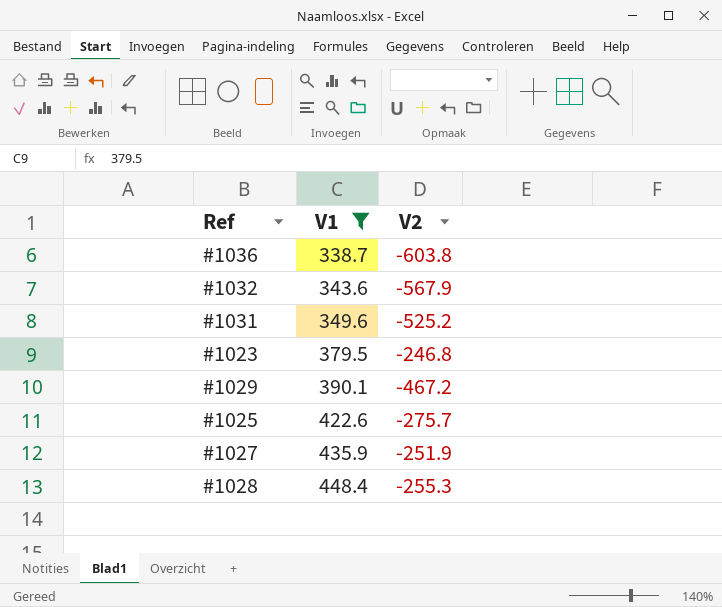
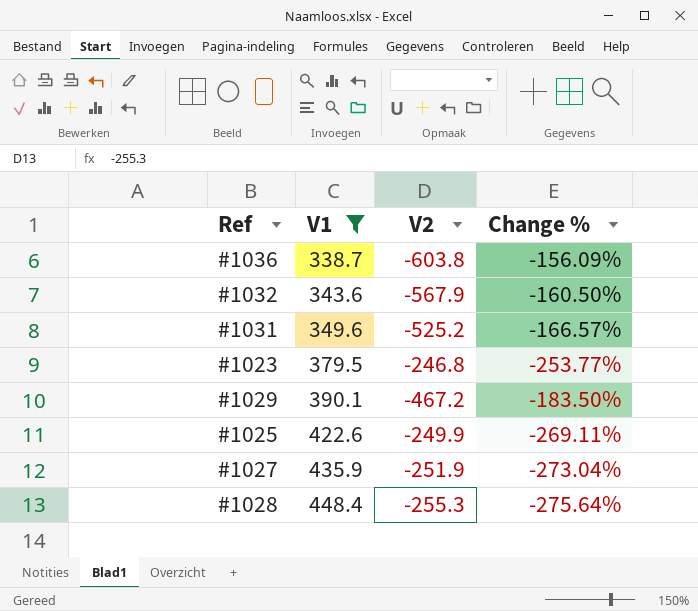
column Change % | formula: none -> ([V1] - [V2]) / [V2]
#1025 | V2: -275.7 -> -249.9

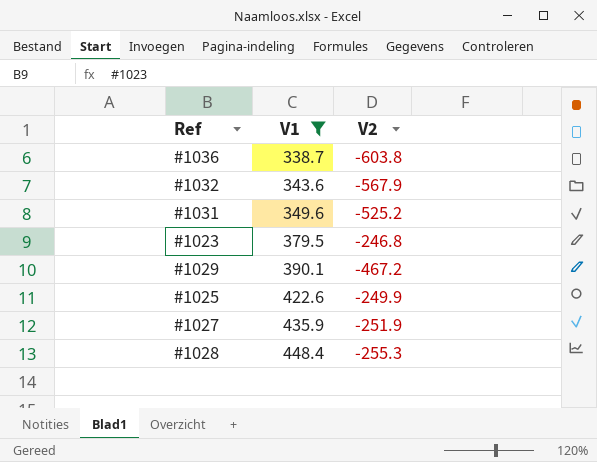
column Change % | formula: ([V1] - [V2]) / [V2] -> none

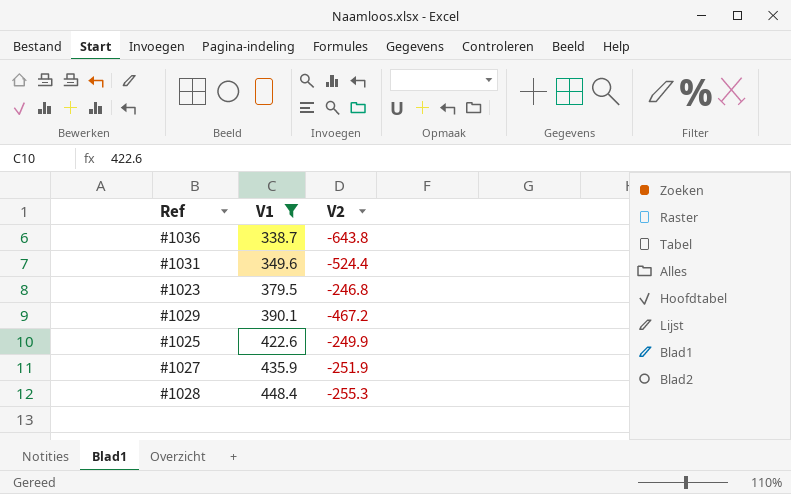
row #1032: 343.6 | -567.9 -> none
#1036 | V2: -603.8 -> -643.8
#1031 | V2: -525.2 -> -524.4

